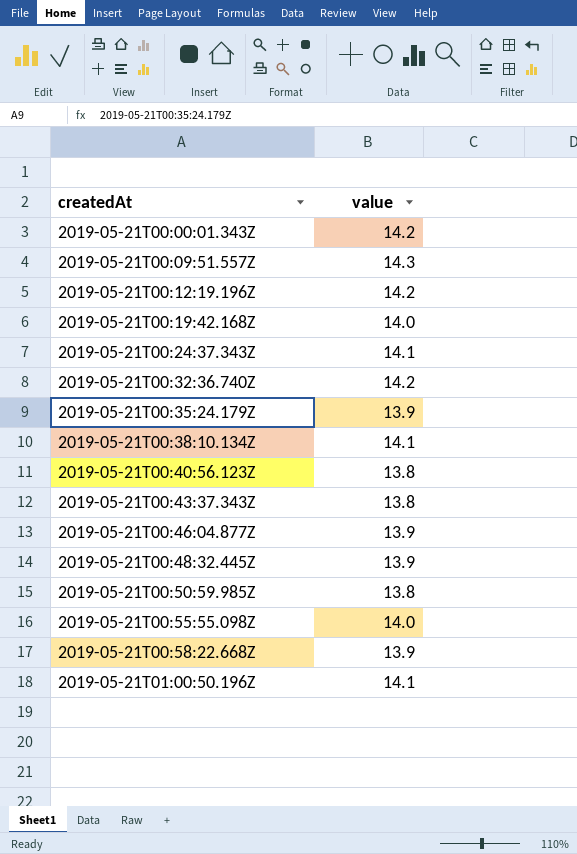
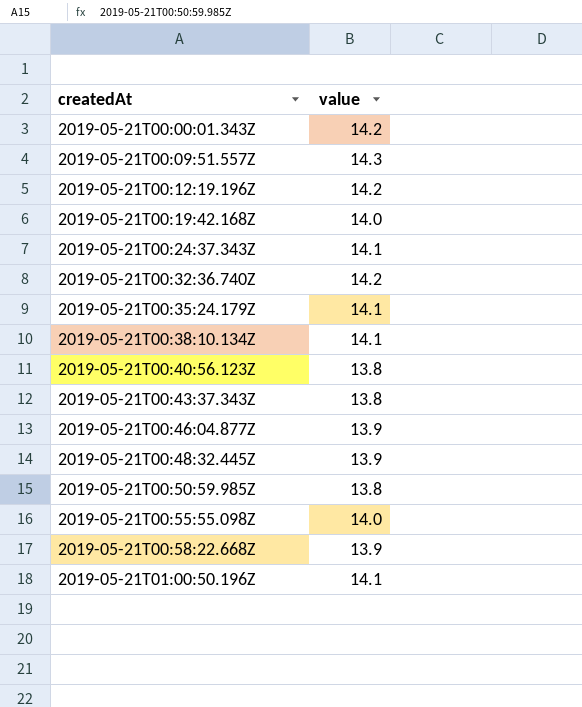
2019-05-21T00:35:24.179Z | value: 13.9 -> 14.1

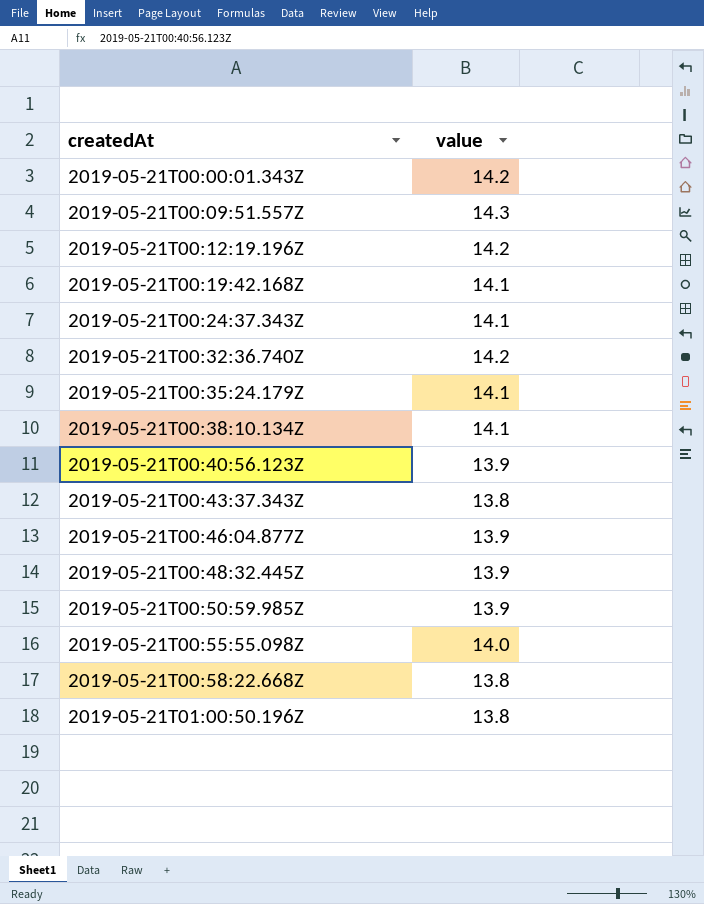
2019-05-21T00:19:42.168Z | value: 14.0 -> 14.1
2019-05-21T00:40:56.123Z | value: 13.8 -> 13.9
2019-05-21T00:50:59.985Z | value: 13.8 -> 13.9
2019-05-21T00:58:22.668Z | value: 13.9 -> 13.8
2019-05-21T01:00:50.196Z | value: 14.1 -> 13.8

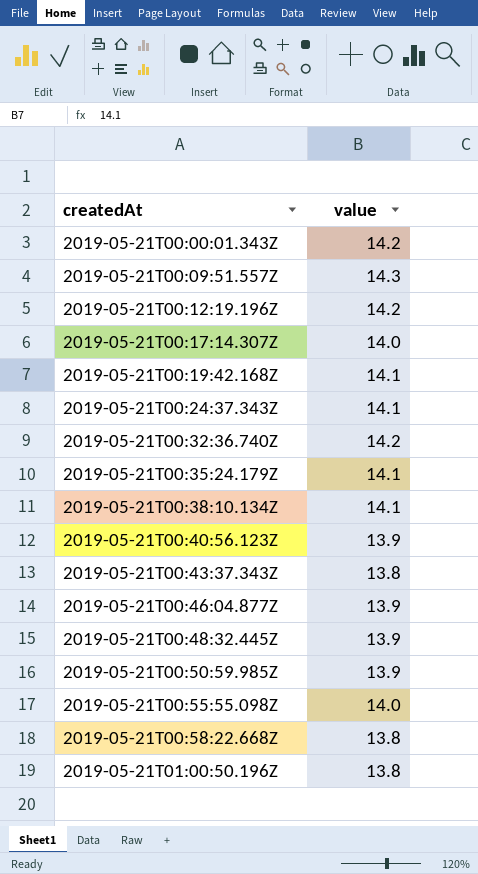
row 2019-05-21T00:17:14.307Z: none -> 14.0

